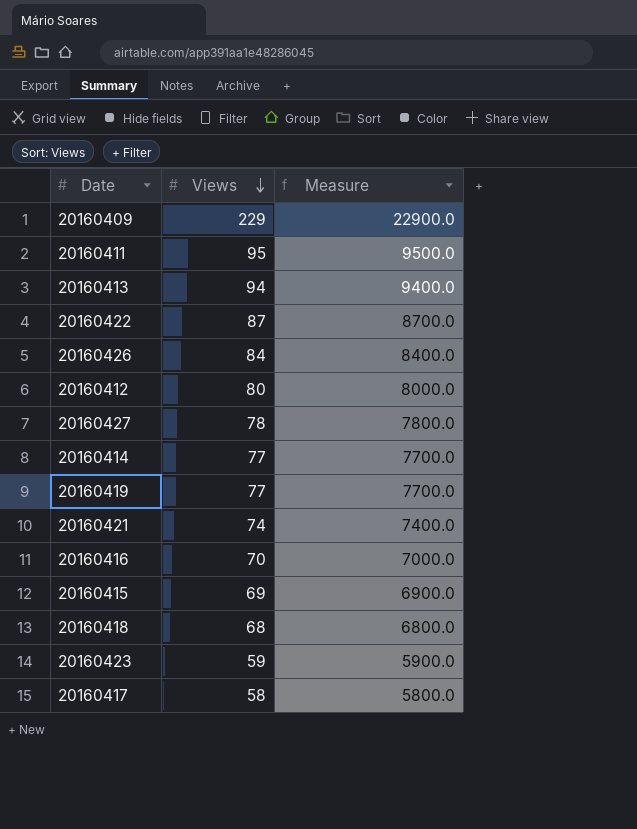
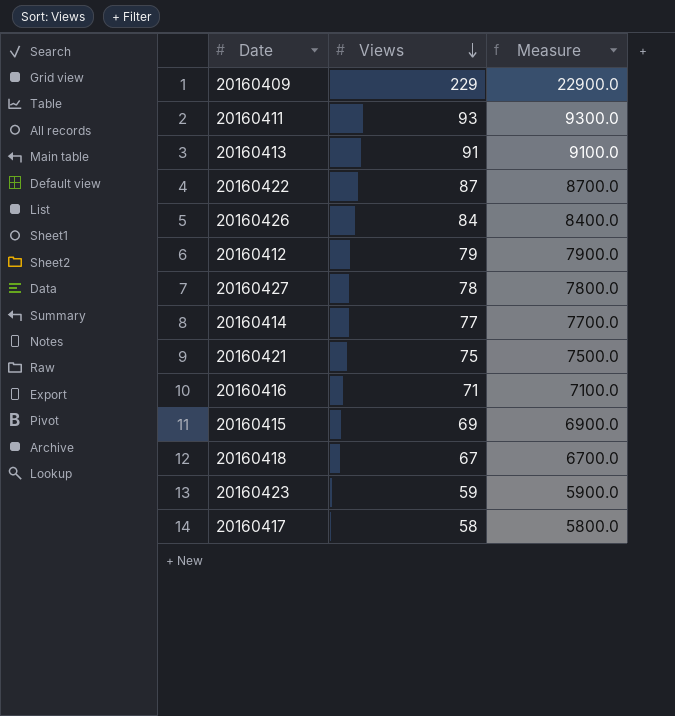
row 20160419: 77 | 7700.0 -> none
20160411 | Views: 95 -> 93
20160411 | Measure: 9500.0 -> 9300.0
20160413 | Views: 94 -> 91
20160413 | Measure: 9400.0 -> 9100.0
20160412 | Views: 80 -> 79
20160412 | Measure: 8000.0 -> 7900.0
20160421 | Views: 74 -> 75
20160421 | Measure: 7400.0 -> 7500.0
20160416 | Views: 70 -> 71
20160416 | Measure: 7000.0 -> 7100.0
20160418 | Views: 68 -> 67
20160418 | Measure: 6800.0 -> 6700.0

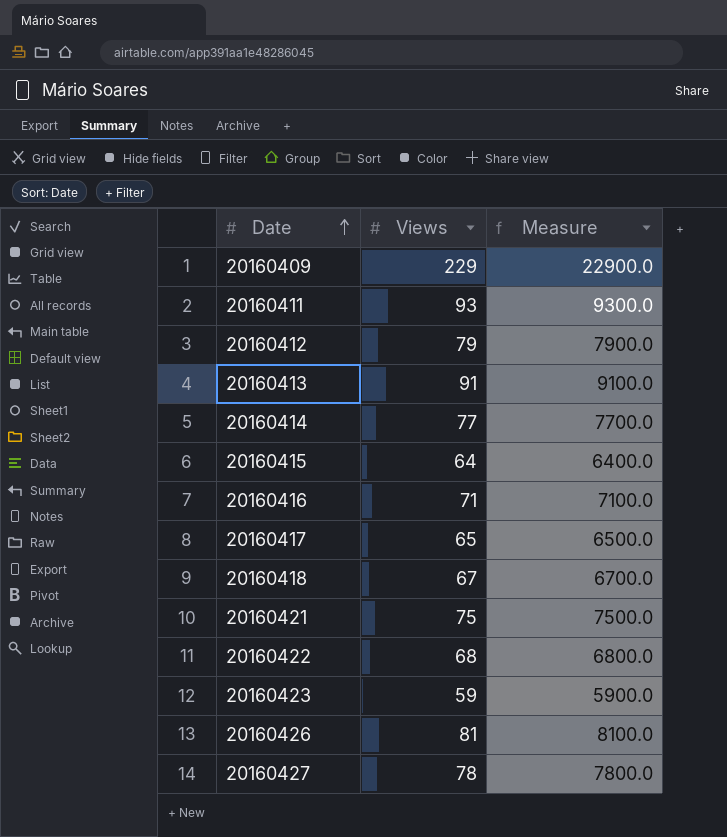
row order: Views descending -> Date ascending
20160415 | Views: 69 -> 64
20160415 | Measure: 6900.0 -> 6400.0
20160417 | Views: 58 -> 65
20160417 | Measure: 5800.0 -> 6500.0
20160422 | Views: 87 -> 68
20160422 | Measure: 8700.0 -> 6800.0
20160426 | Views: 84 -> 81
20160426 | Measure: 8400.0 -> 8100.0

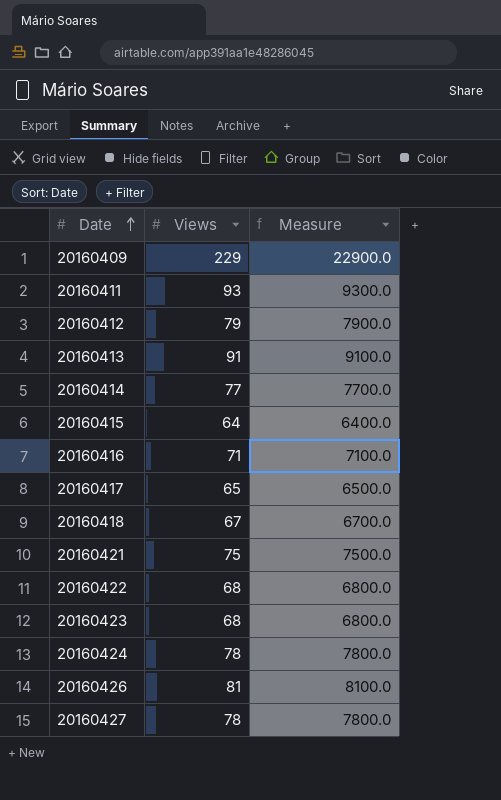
20160423 | Views: 59 -> 68
20160423 | Measure: 5900.0 -> 6800.0
row 20160424: none -> 78 | 7800.0

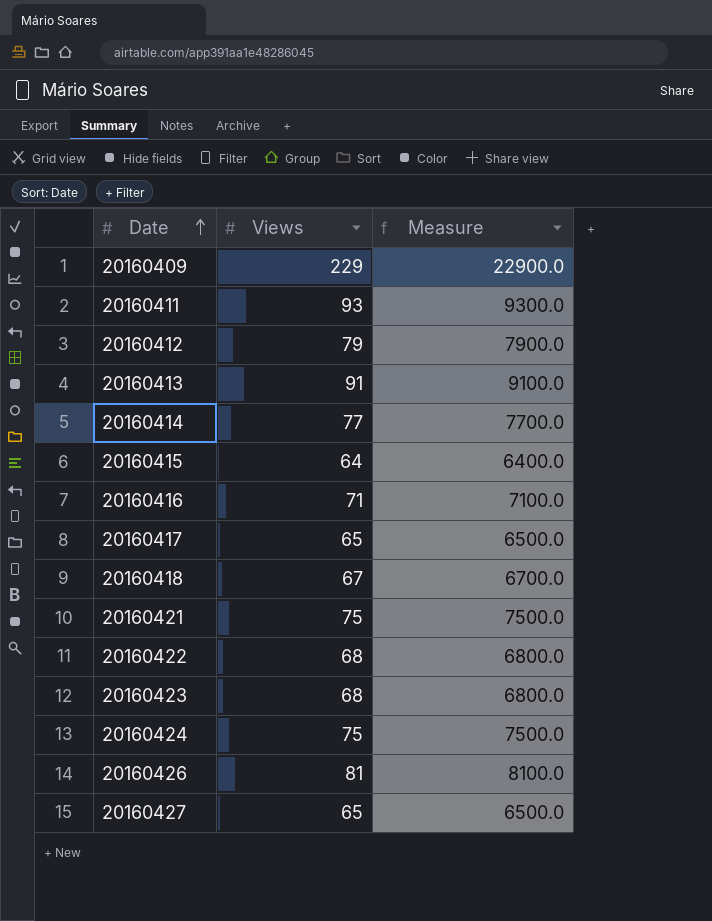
20160424 | Views: 78 -> 75
20160424 | Measure: 7800.0 -> 7500.0
20160427 | Views: 78 -> 65
20160427 | Measure: 7800.0 -> 6500.0

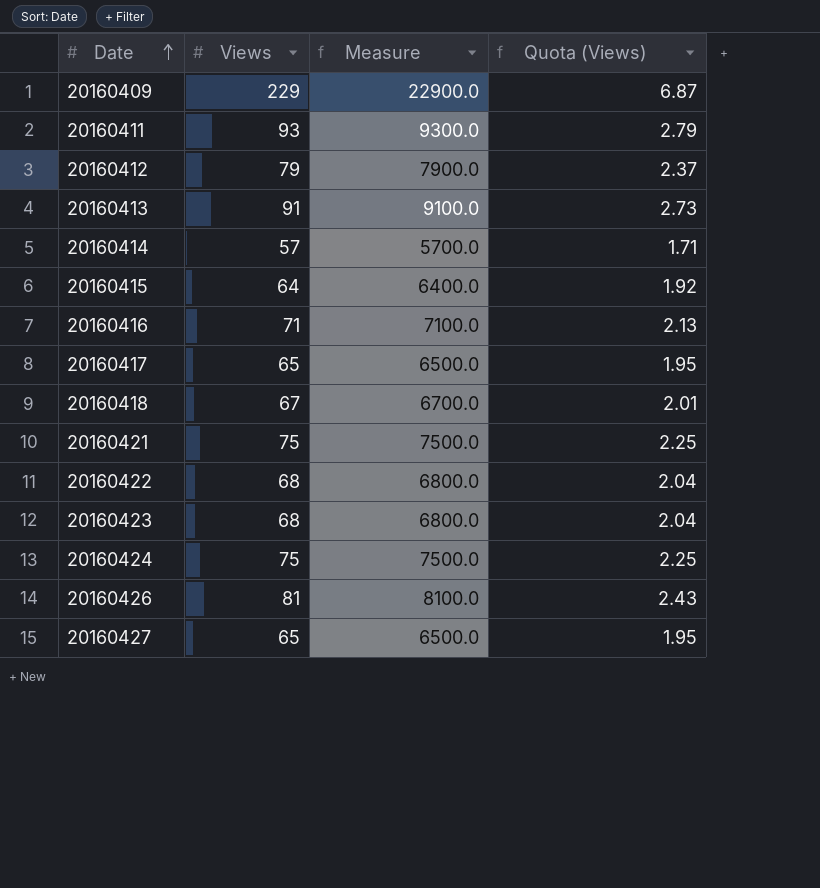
column Quota (Views) | formula: none -> [Views] * 0.03
20160414 | Views: 77 -> 57
20160414 | Measure: 7700.0 -> 5700.0

